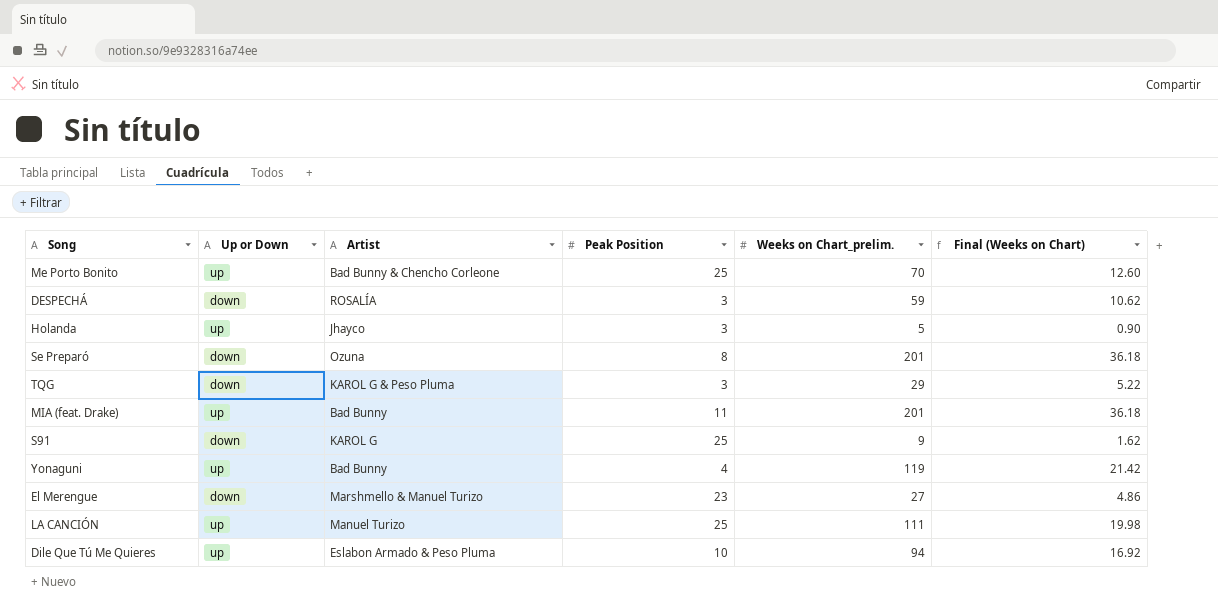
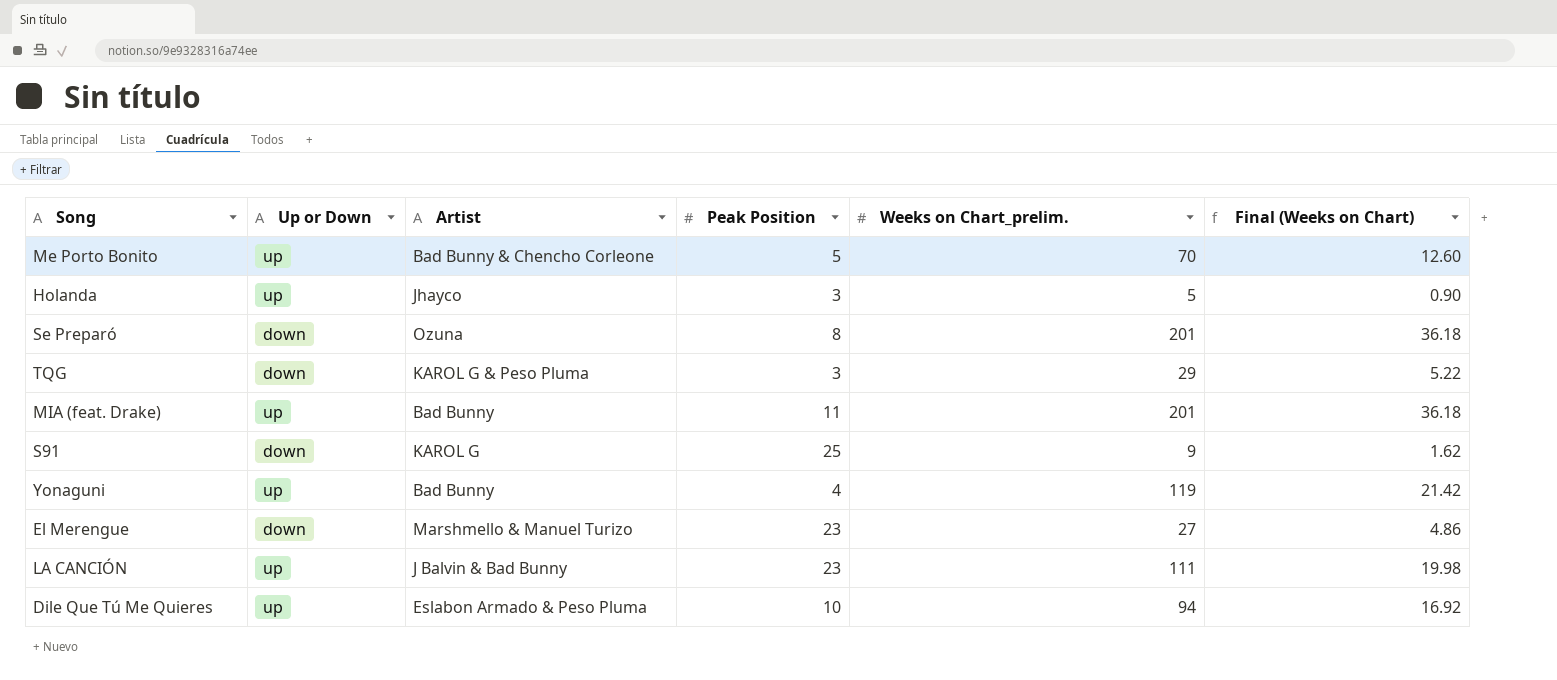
row DESPECHÁ: down | ROSALÍA | 3 | 59 | 10.62 -> none
Me Porto Bonito | Peak Position: 25 -> 5
LA CANCIÓN | Artist: Manuel Turizo -> J Balvin & Bad Bunny
LA CANCIÓN | Peak Position: 25 -> 23

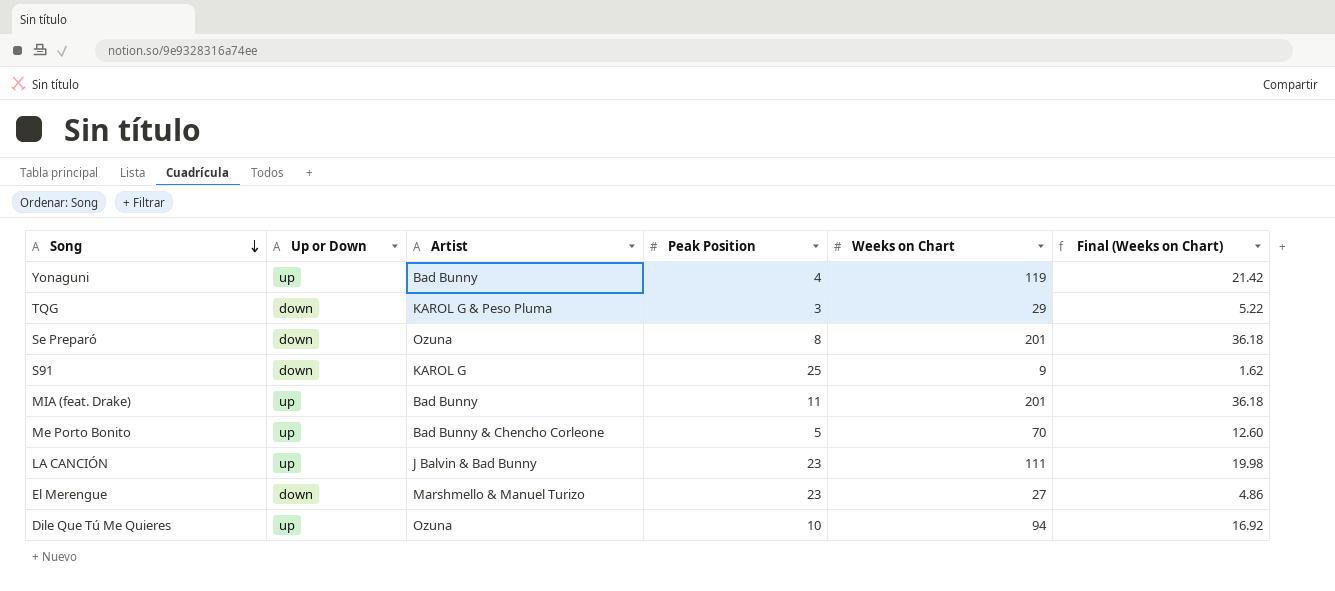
row order: none -> Song descending
column name: Weeks on Chart_prelim. -> Weeks on Chart
row Holanda: up | Jhayco | 3 | 5 | 0.90 -> none
Dile Que Tú Me Quieres | Artist: Eslabon Armado & Peso Pluma -> Ozuna

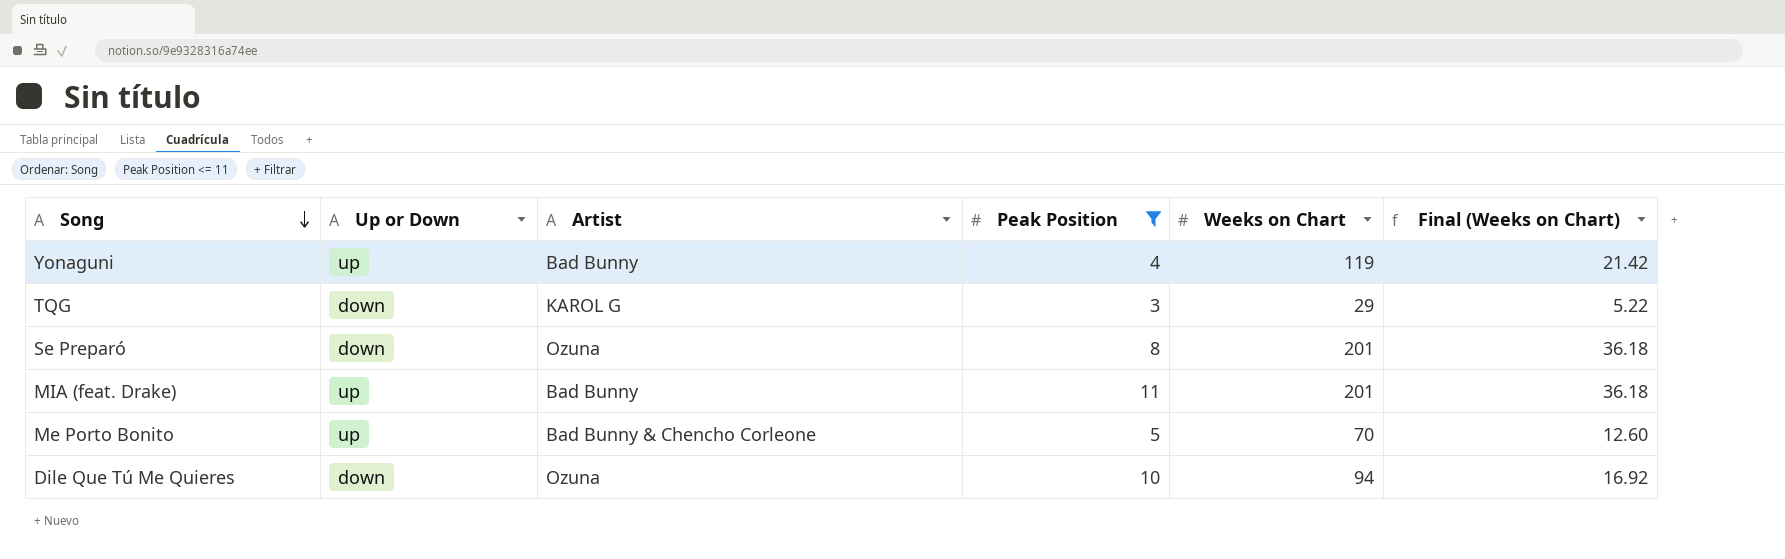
filter: none -> Peak Position <= 11
TQG | Artist: KAROL G & Peso Pluma -> KAROL G
Dile Que Tú Me Quieres | Up or Down: up -> down

